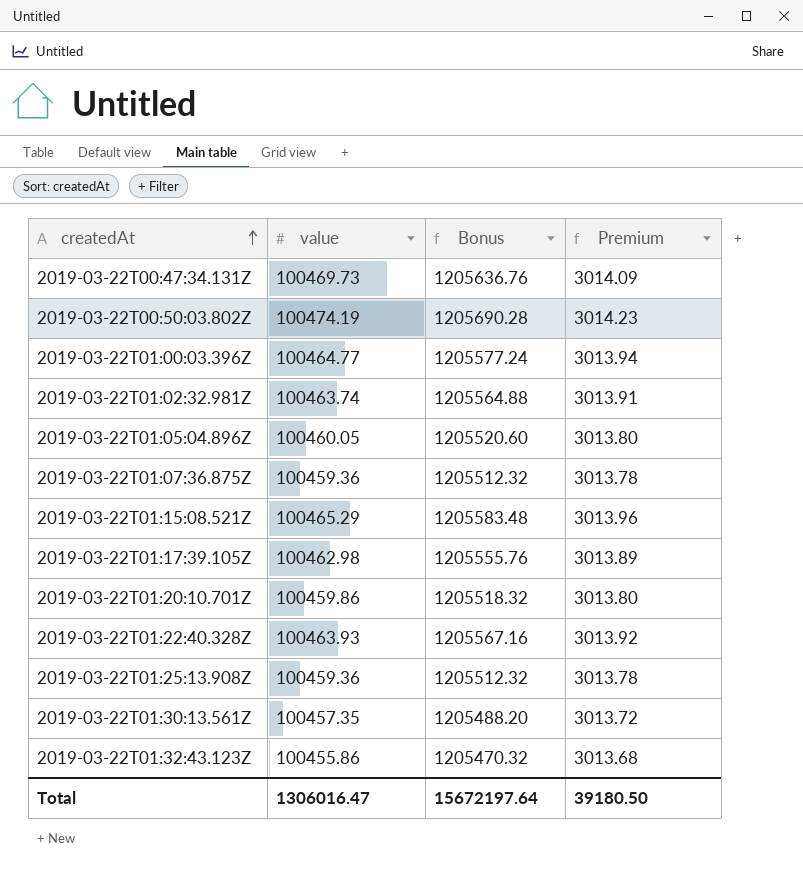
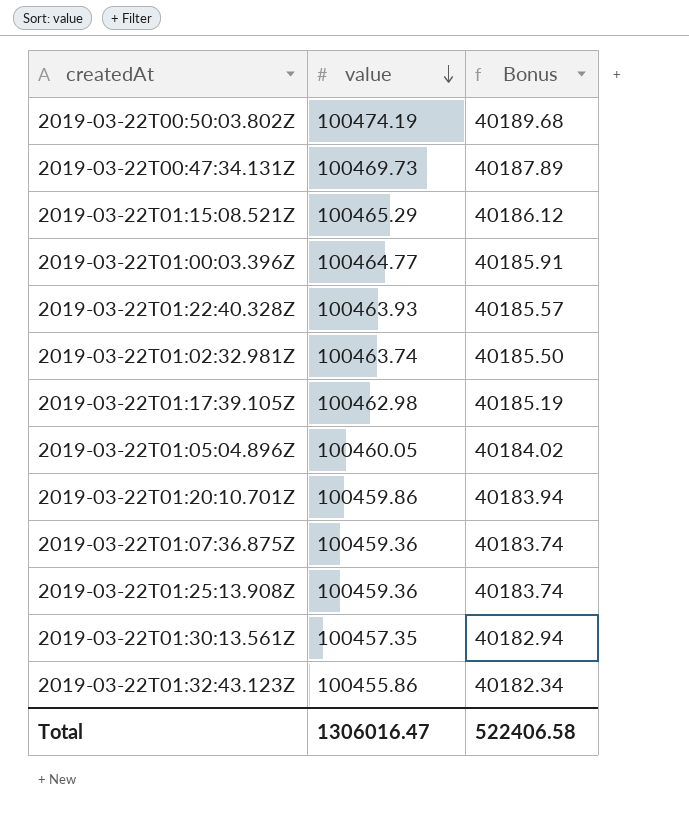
row order: createdAt ascending -> value descending
column Premium | formula: [value] * 0.03 -> none
column Bonus | formula: [value] * 12 -> [value] * 0.4
Total | Bonus: 15672197.64 -> 522406.58

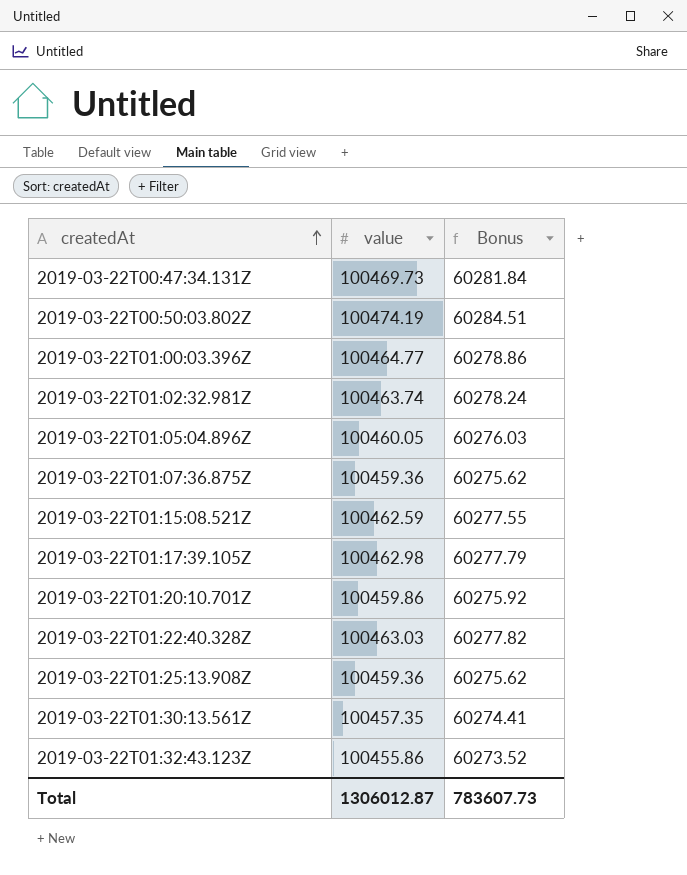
row order: value descending -> createdAt ascending
column Bonus | formula: [value] * 0.4 -> [value] * 0.6
2019-03-22T01:15:08.521Z | value: 100465.29 -> 100462.59
2019-03-22T01:22:40.328Z | value: 100463.93 -> 100463.03
Total | value: 1306016.47 -> 1306012.87
Total | Bonus: 522406.58 -> 783607.73

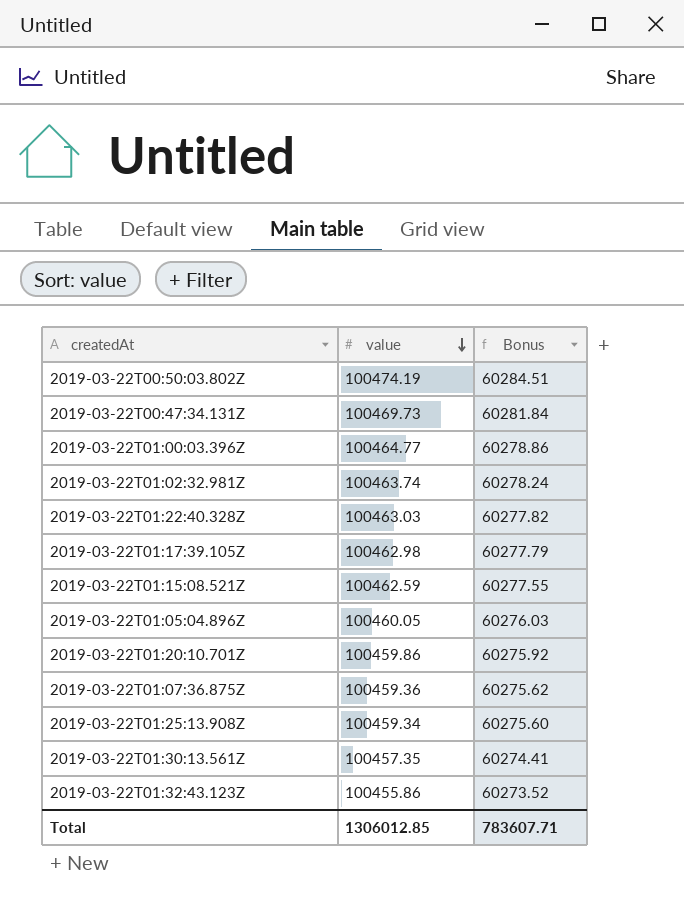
row order: createdAt ascending -> value descending
2019-03-22T01:25:13.908Z | value: 100459.36 -> 100459.34
2019-03-22T01:25:13.908Z | Bonus: 60275.62 -> 60275.60
Total | value: 1306012.87 -> 1306012.85
Total | Bonus: 783607.73 -> 783607.71

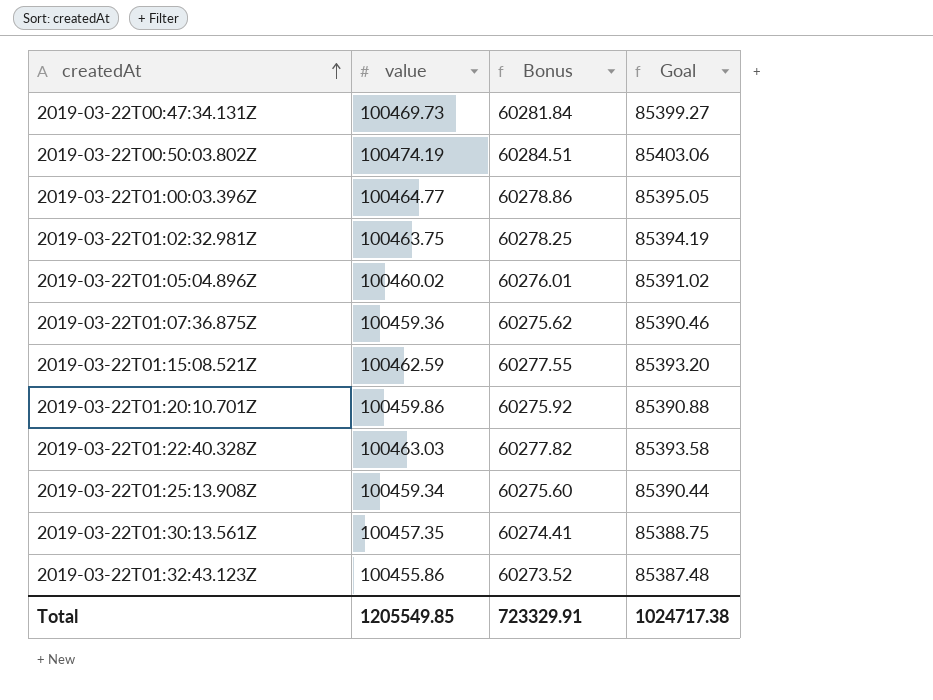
row order: value descending -> createdAt ascending
column Goal | formula: none -> [value] * 0.85
row 2019-03-22T01:17:39.105Z: 100462.98 | 60277.79 -> none
2019-03-22T01:02:32.981Z | value: 100463.74 -> 100463.75
2019-03-22T01:02:32.981Z | Bonus: 60278.24 -> 60278.25
2019-03-22T01:05:04.896Z | value: 100460.05 -> 100460.02
2019-03-22T01:05:04.896Z | Bonus: 60276.03 -> 60276.01
Total | value: 1306012.85 -> 1205549.85
Total | Bonus: 783607.71 -> 723329.91

